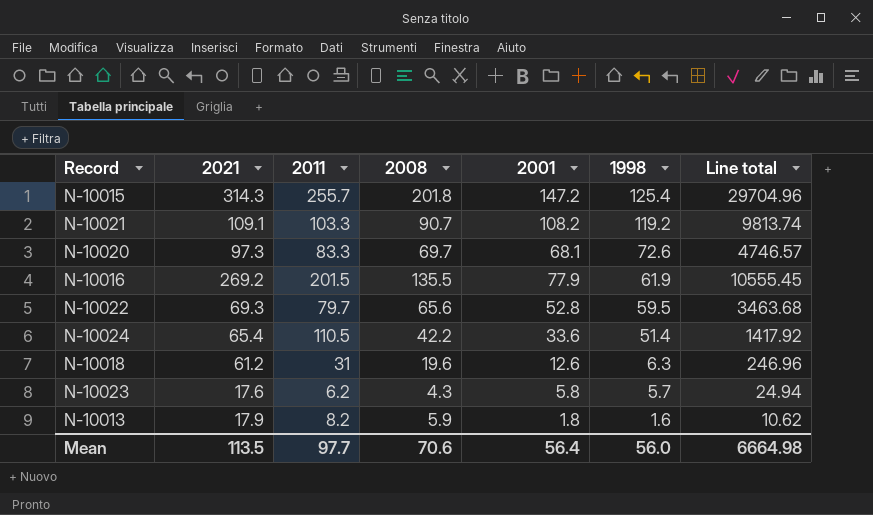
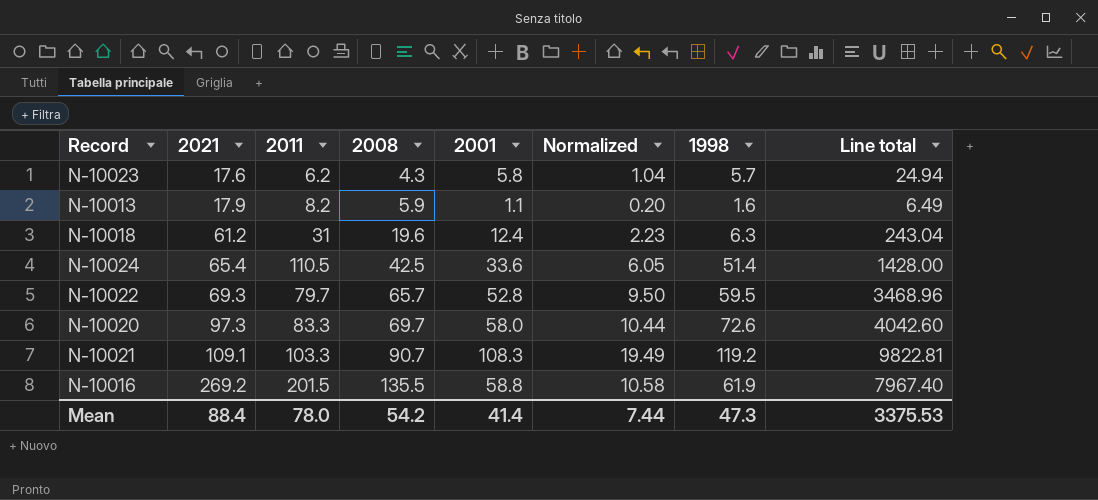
row order: 1998 descending -> 2021 ascending
column Normalized | formula: none -> [2001] * 0.18
row N-10015: 314.3 | 255.7 | 201.8 | 147.2 | 125.4 | 29704.96 -> none
N-10013 | 2001: 1.8 -> 1.1
N-10013 | Line total: 10.62 -> 6.49
N-10018 | 2001: 12.6 -> 12.4
N-10018 | Line total: 246.96 -> 243.04
N-10024 | 2008: 42.2 -> 42.5
N-10024 | Line total: 1417.92 -> 1428.00
N-10022 | 2008: 65.6 -> 65.7
N-10022 | Line total: 3463.68 -> 3468.96
N-10020 | 2001: 68.1 -> 58.0
N-10020 | Line total: 4746.57 -> 4042.60
N-10021 | 2001: 108.2 -> 108.3
N-10021 | Line total: 9813.74 -> 9822.81
N-10016 | 2001: 77.9 -> 58.8
N-10016 | Line total: 10555.45 -> 7967.40
Mean | 2021: 113.5 -> 88.4
Mean | 2011: 97.7 -> 78.0
Mean | 2008: 70.6 -> 54.2
Mean | 2001: 56.4 -> 41.4
Mean | 1998: 56.0 -> 47.3
Mean | Line total: 6664.98 -> 3375.53

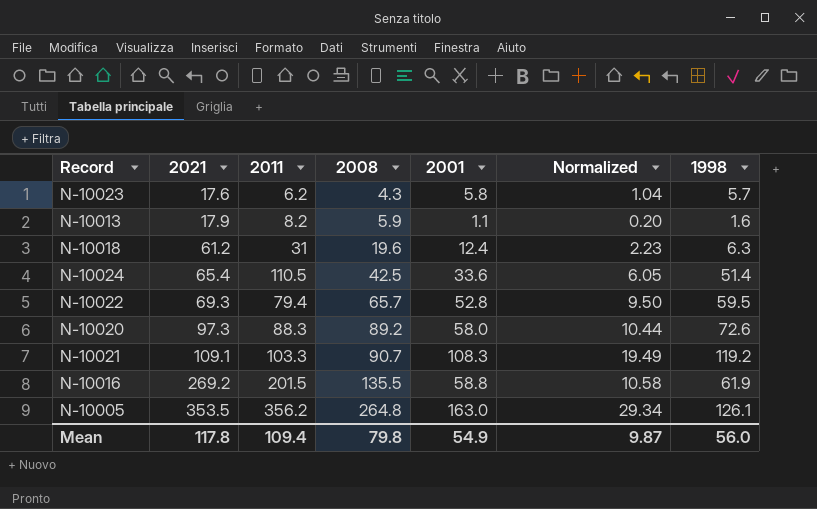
column Line total | formula: [2008] * [2001] -> none
N-10022 | 2011: 79.7 -> 79.4
N-10020 | 2011: 83.3 -> 88.3
N-10020 | 2008: 69.7 -> 89.2
row N-10005: none -> 353.5 | 356.2 | 264.8 | 163.0 | 29.34 | 126.1
Mean | 2021: 88.4 -> 117.8
Mean | 2011: 78.0 -> 109.4
Mean | 2008: 54.2 -> 79.8
Mean | 2001: 41.4 -> 54.9
Mean | Normalized: 7.44 -> 9.87
Mean | 1998: 47.3 -> 56.0

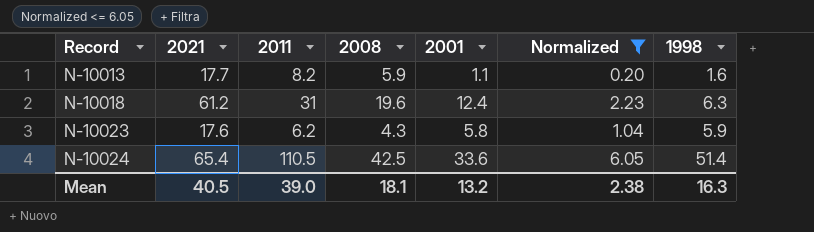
filter: none -> Normalized <= 6.05
row order: 2021 ascending -> Record ascending
N-10013 | 2021: 17.9 -> 17.7
N-10023 | 1998: 5.7 -> 5.9
Mean | 2021: 117.8 -> 40.5
Mean | 2011: 109.4 -> 39.0
Mean | 2008: 79.8 -> 18.1
Mean | 2001: 54.9 -> 13.2
Mean | Normalized: 9.87 -> 2.38
Mean | 1998: 56.0 -> 16.3

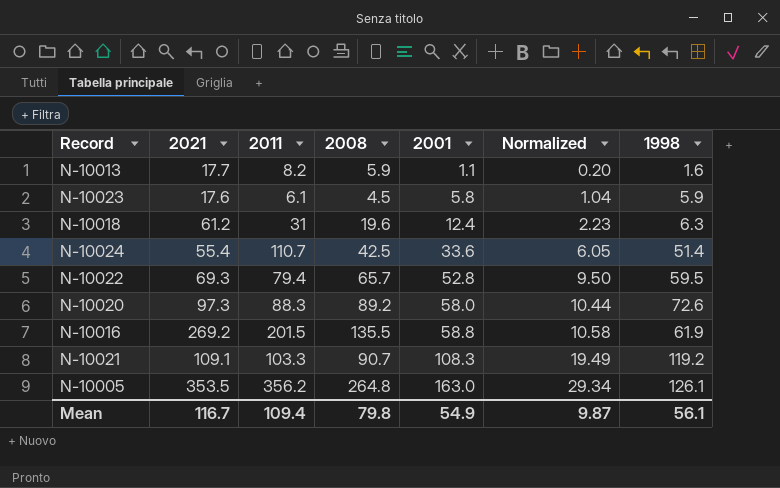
filter: Normalized <= 6.05 -> none
row order: Record ascending -> 2001 ascending
N-10023 | 2011: 6.2 -> 6.1
N-10023 | 2008: 4.3 -> 4.5
N-10024 | 2021: 65.4 -> 55.4
N-10024 | 2011: 110.5 -> 110.7
Mean | 2021: 40.5 -> 116.7
Mean | 2011: 39.0 -> 109.4
Mean | 2008: 18.1 -> 79.8
Mean | 2001: 13.2 -> 54.9
Mean | Normalized: 2.38 -> 9.87
Mean | 1998: 16.3 -> 56.1

